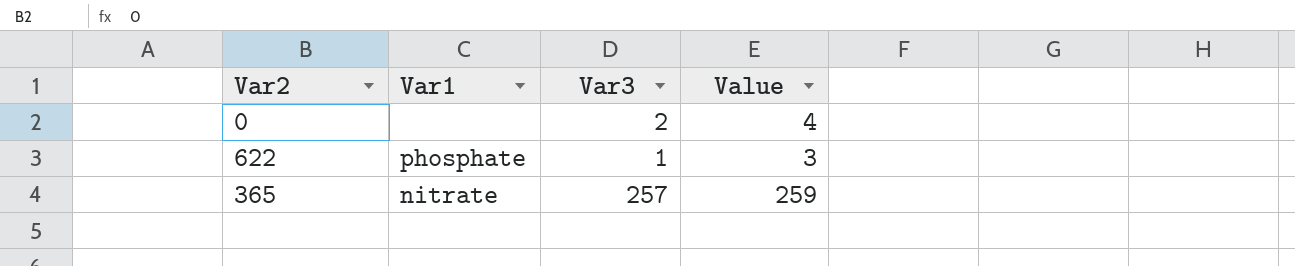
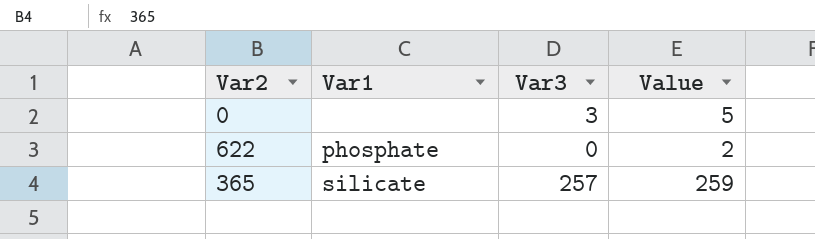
0 | Var3: 2 -> 3
0 | Value: 4 -> 5
622 | Var3: 1 -> 0
622 | Value: 3 -> 2
365 | Var1: nitrate -> silicate

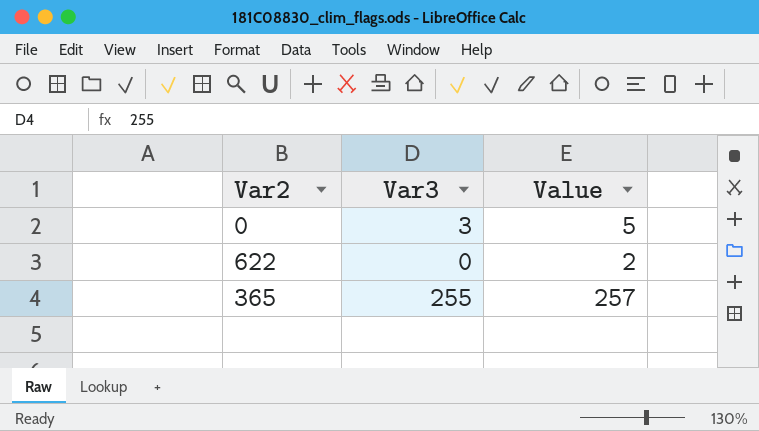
column Var1 | position: 2 -> none
365 | Var3: 257 -> 255
365 | Value: 259 -> 257

